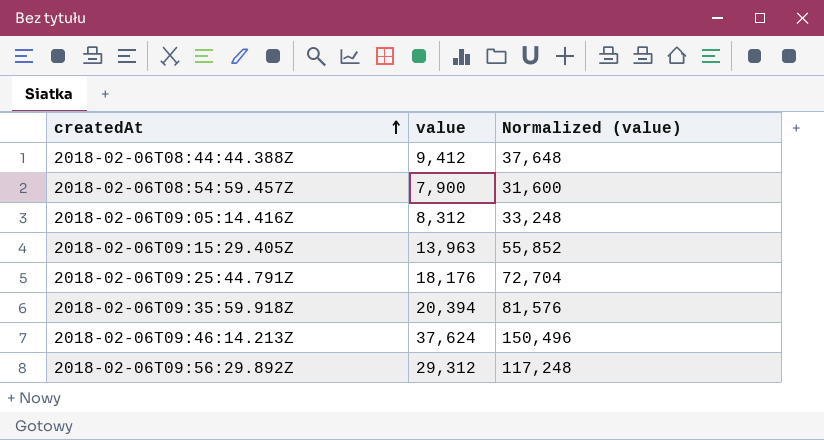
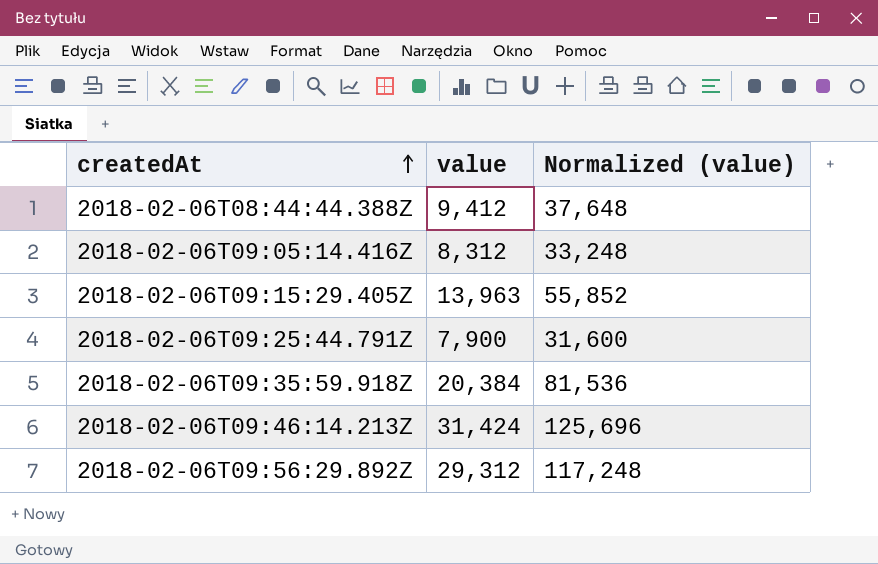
row 2018-02-06T08:54:59.457Z: 7,900 | 31,600 -> none
2018-02-06T09:25:44.791Z | value: 18,176 -> 7,900
2018-02-06T09:25:44.791Z | Normalized (value): 72,704 -> 31,600
2018-02-06T09:35:59.918Z | value: 20,394 -> 20,384
2018-02-06T09:35:59.918Z | Normalized (value): 81,576 -> 81,536
2018-02-06T09:46:14.213Z | value: 37,624 -> 31,424
2018-02-06T09:46:14.213Z | Normalized (value): 150,496 -> 125,696

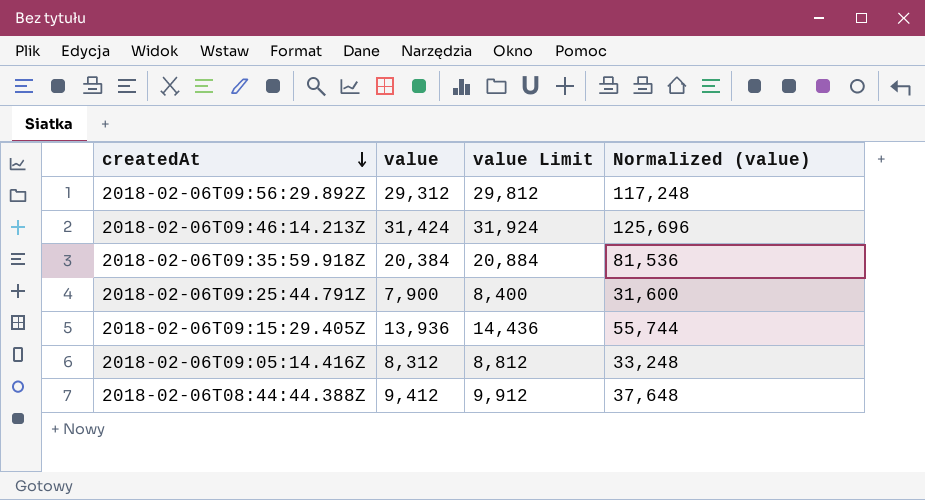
row order: createdAt ascending -> createdAt descending
column value Limit | formula: none -> [value] + 500
2018-02-06T09:15:29.405Z | value: 13,963 -> 13,936
2018-02-06T09:15:29.405Z | Normalized (value): 55,852 -> 55,744

